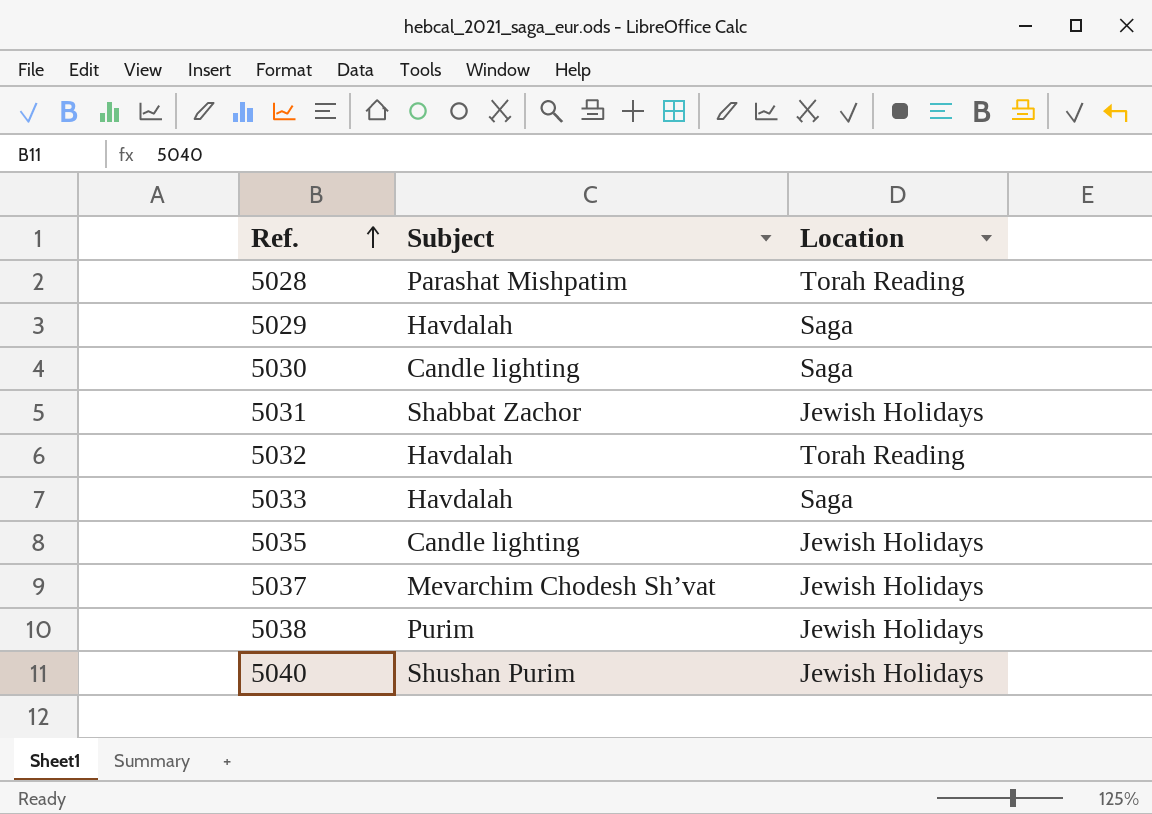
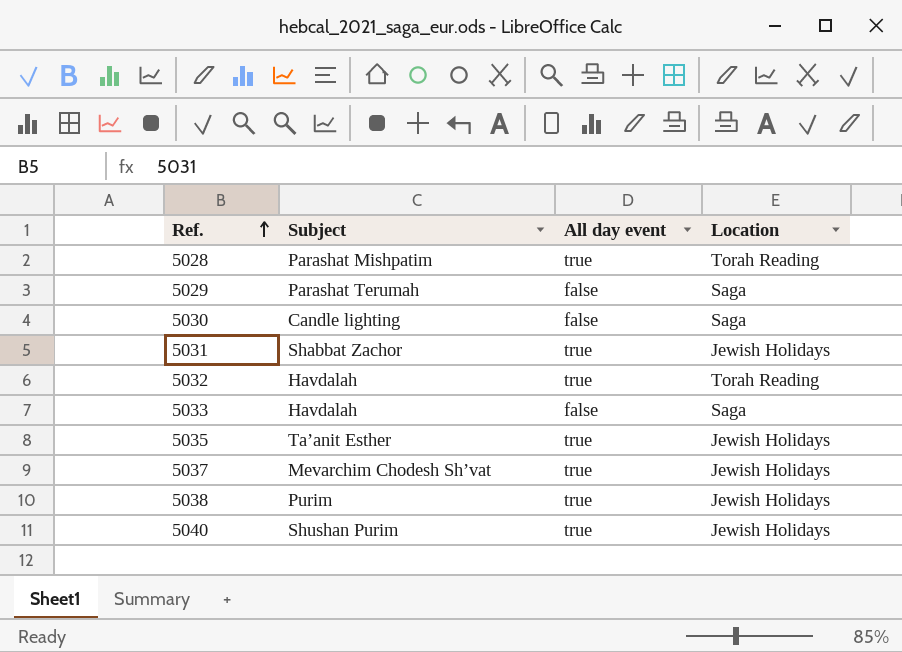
column All day event | position: none -> 3
5029 | Subject: Havdalah -> Parashat Terumah
5035 | Subject: Candle lighting -> Ta’anit Esther

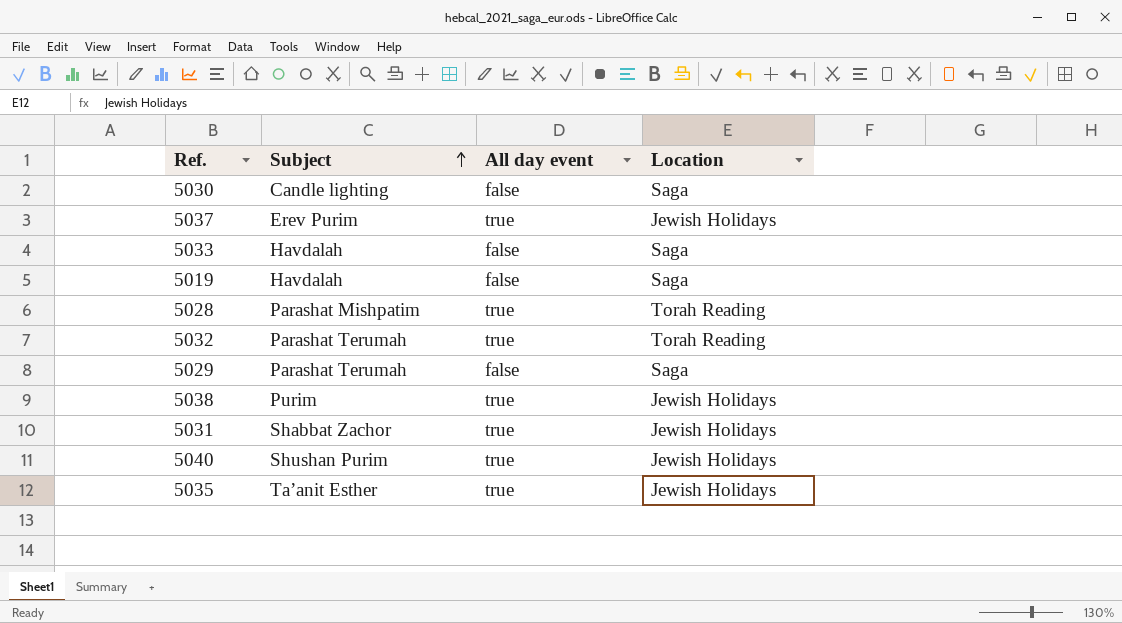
row order: Ref. ascending -> Subject ascending
5037 | Subject: Mevarchim Chodesh Sh’vat -> Erev Purim
row 5019: none -> Havdalah | false | Saga
5032 | Subject: Havdalah -> Parashat Terumah

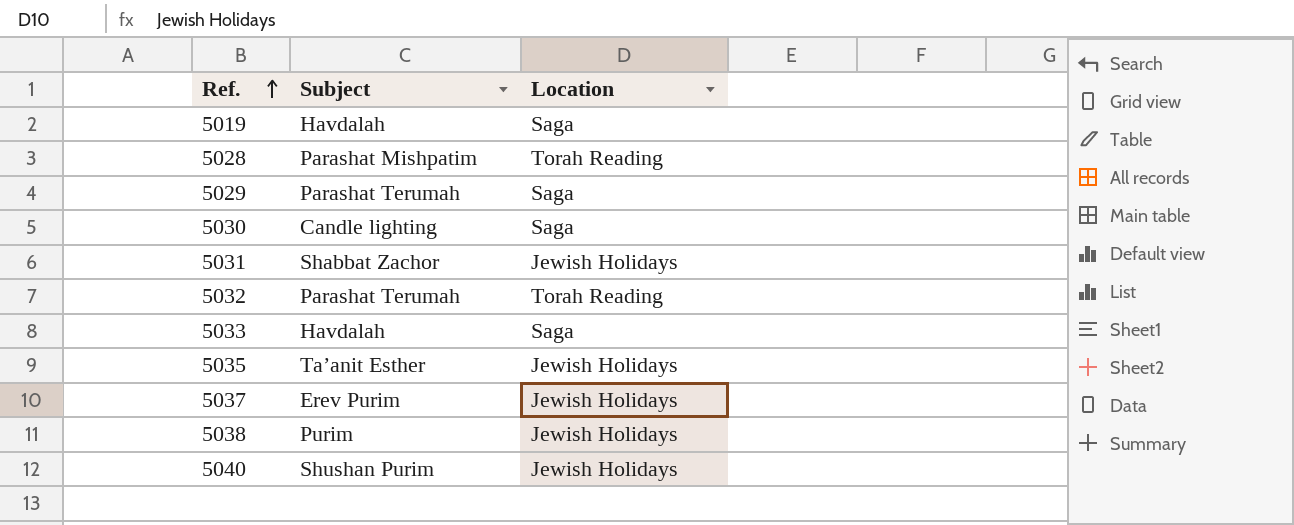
row order: Subject ascending -> Ref. ascending
column All day event | position: 3 -> none

